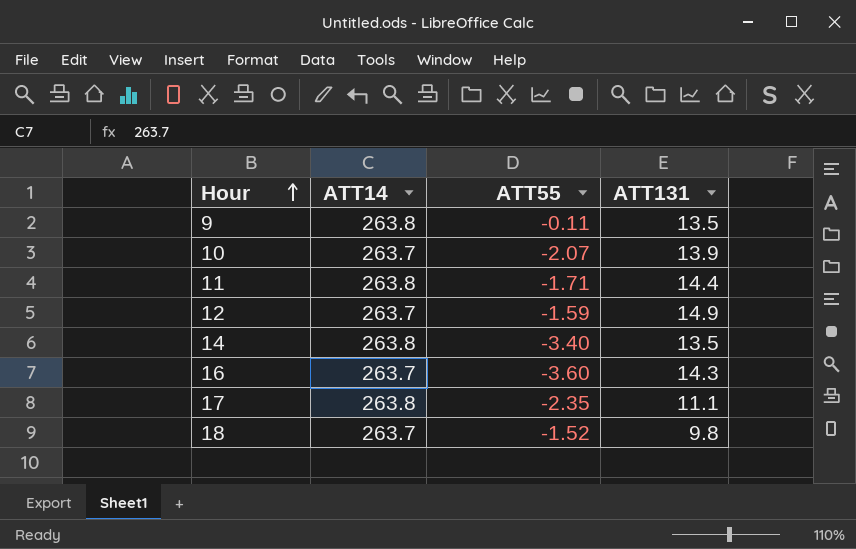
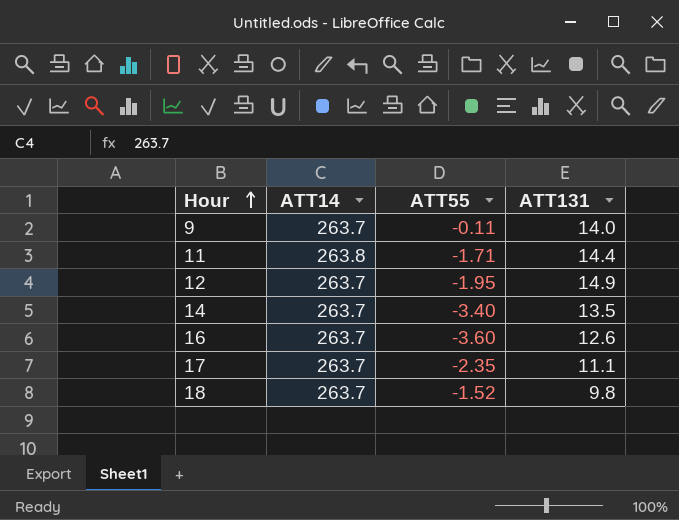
row 10: 263.7 | -2.07 | 13.9 -> none
9 | ATT14: 263.8 -> 263.7
9 | ATT131: 13.5 -> 14.0
12 | ATT55: -1.59 -> -1.95
14 | ATT14: 263.8 -> 263.7
16 | ATT131: 14.3 -> 12.6
17 | ATT14: 263.8 -> 263.7

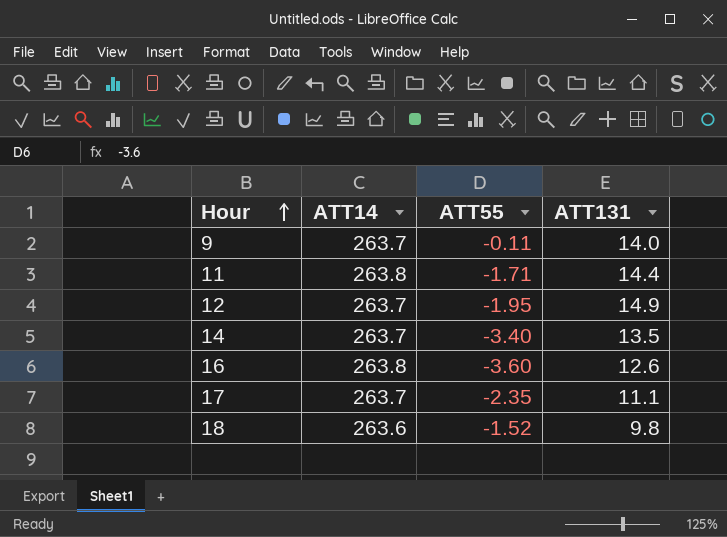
16 | ATT14: 263.7 -> 263.8
18 | ATT14: 263.7 -> 263.6

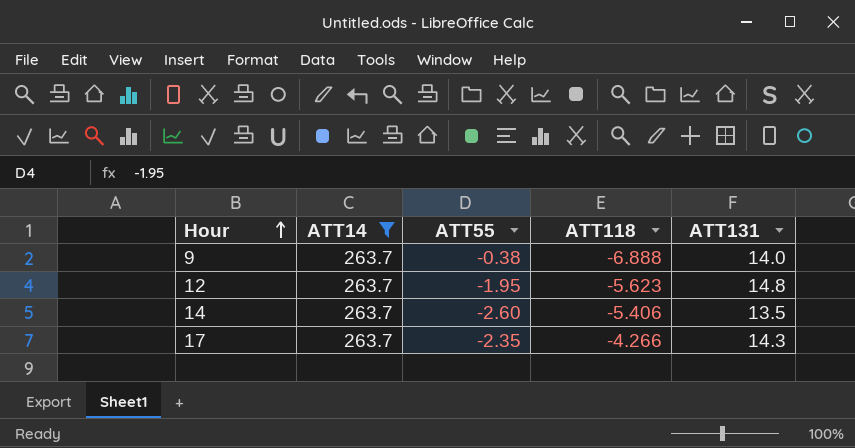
filter: none -> ATT14 = 263.7
column ATT118 | position: none -> 4
9 | ATT55: -0.11 -> -0.38
12 | ATT131: 14.9 -> 14.8
14 | ATT55: -3.40 -> -2.60
17 | ATT131: 11.1 -> 14.3

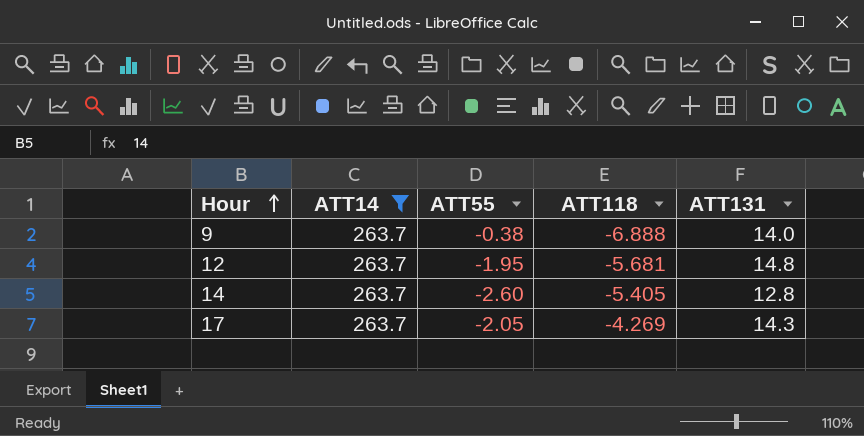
12 | ATT118: -5.623 -> -5.681
14 | ATT118: -5.406 -> -5.405
14 | ATT131: 13.5 -> 12.8
17 | ATT55: -2.35 -> -2.05
17 | ATT118: -4.266 -> -4.269

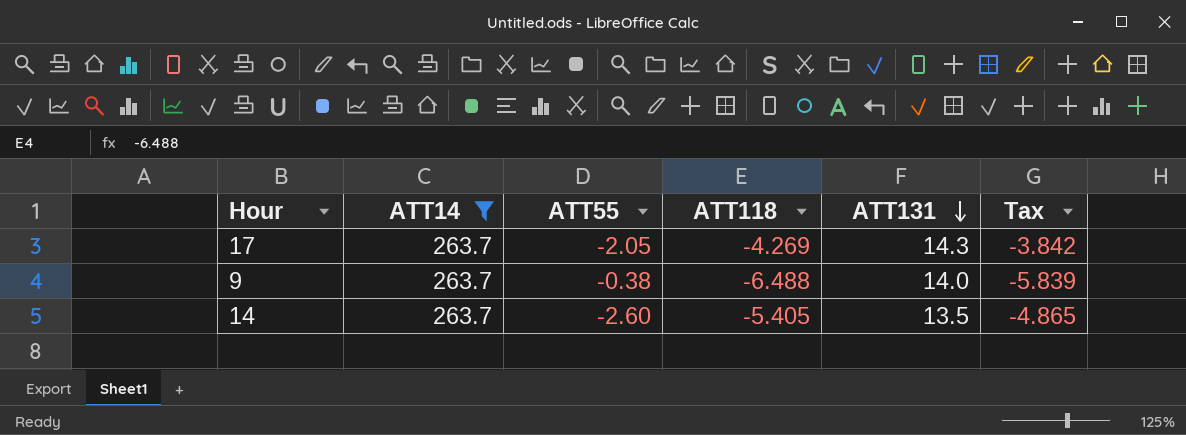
row order: Hour ascending -> ATT131 descending
column Tax | formula: none -> [ATT118] * 0.9
row 12: 263.7 | -1.95 | -5.681 | 14.8 -> none
9 | ATT118: -6.888 -> -6.488
14 | ATT131: 12.8 -> 13.5

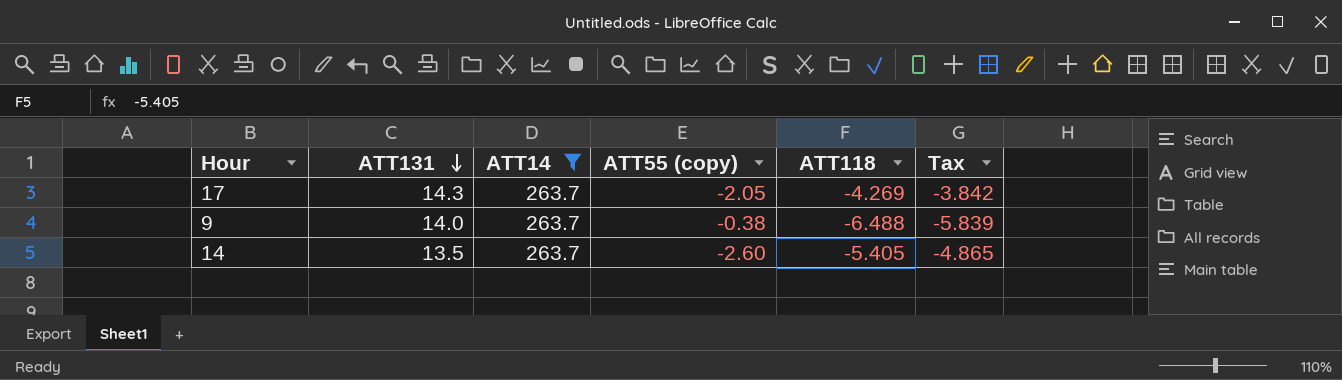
column ATT131 | position: 5 -> 2
column name: ATT55 -> ATT55 (copy)

